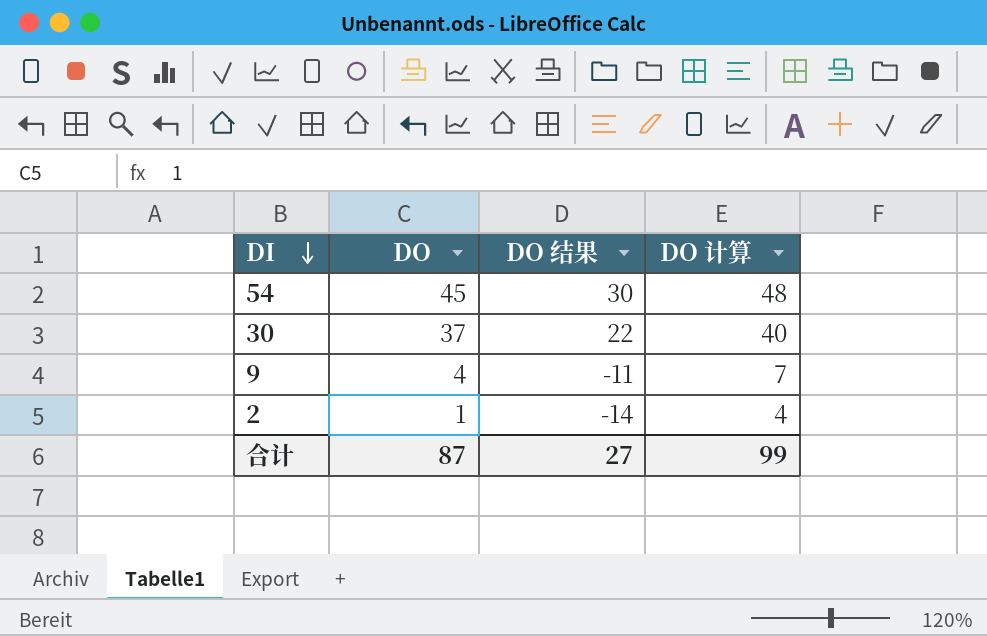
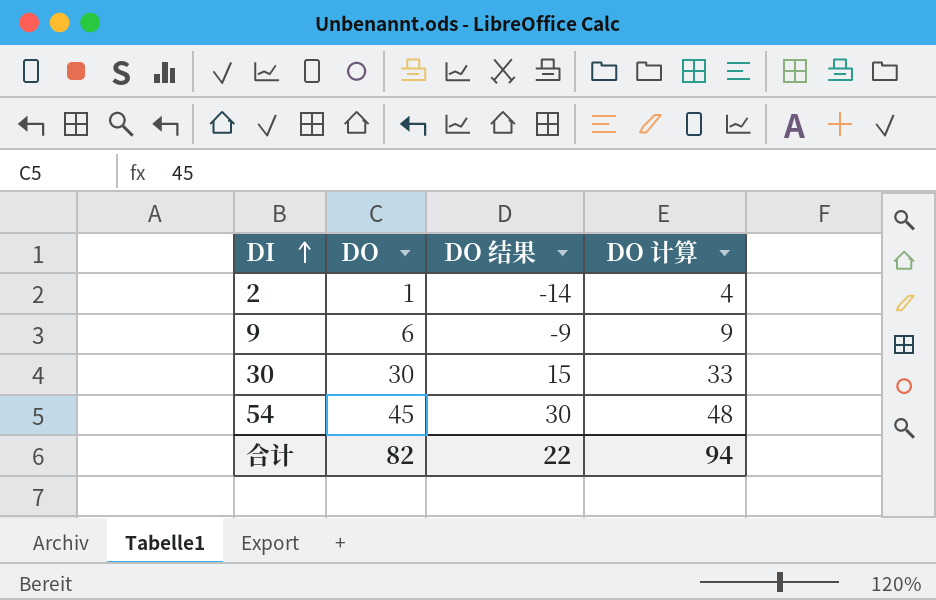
row order: DI descending -> DI ascending
9 | DO: 4 -> 6
9 | DO 结果: -11 -> -9
9 | DO 计算: 7 -> 9
30 | DO: 37 -> 30
30 | DO 结果: 22 -> 15
30 | DO 计算: 40 -> 33
合计 | DO: 87 -> 82
合计 | DO 结果: 27 -> 22
合计 | DO 计算: 99 -> 94

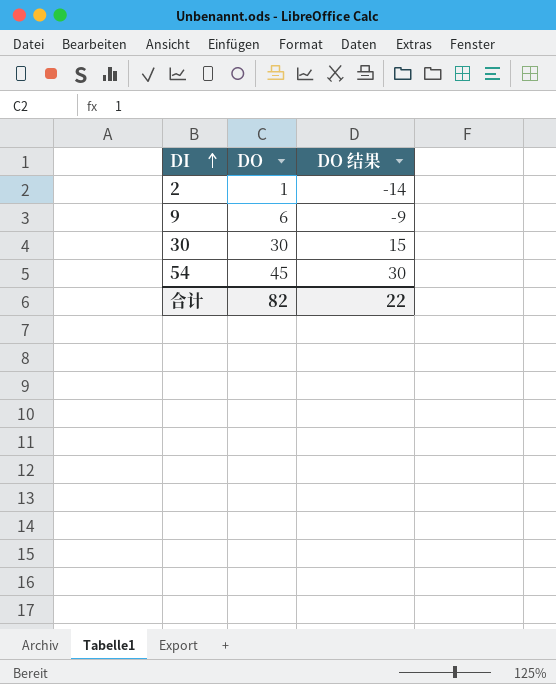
column DO 计算 | formula: [DO] + 3 -> none

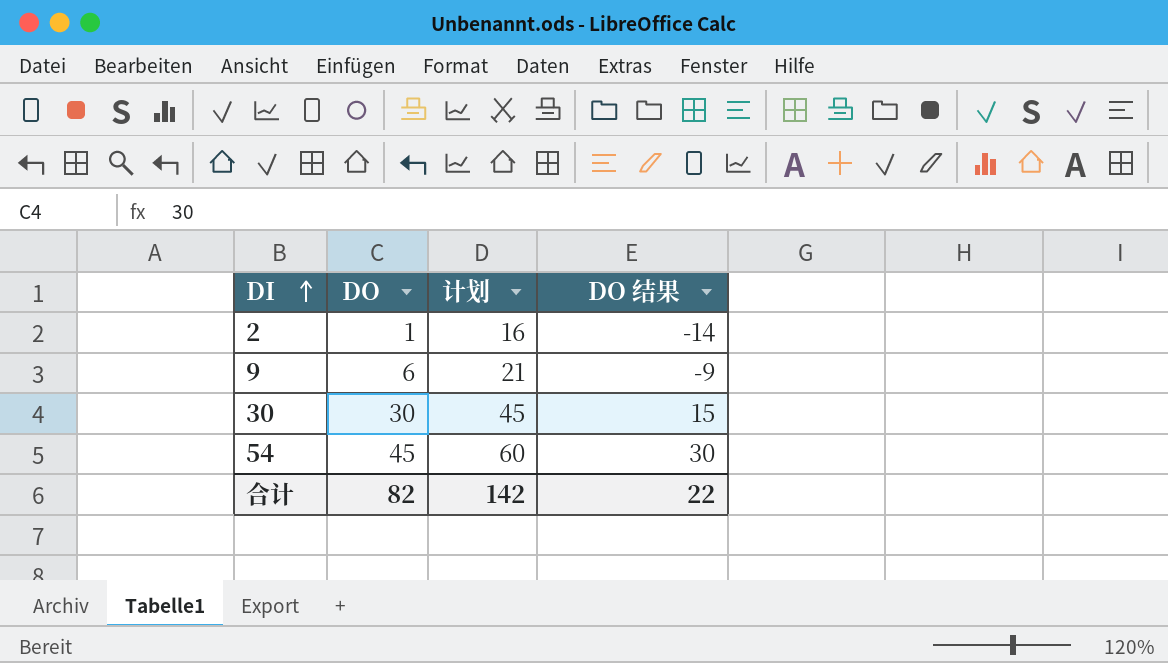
column 计划 | formula: none -> [DO] + 15

